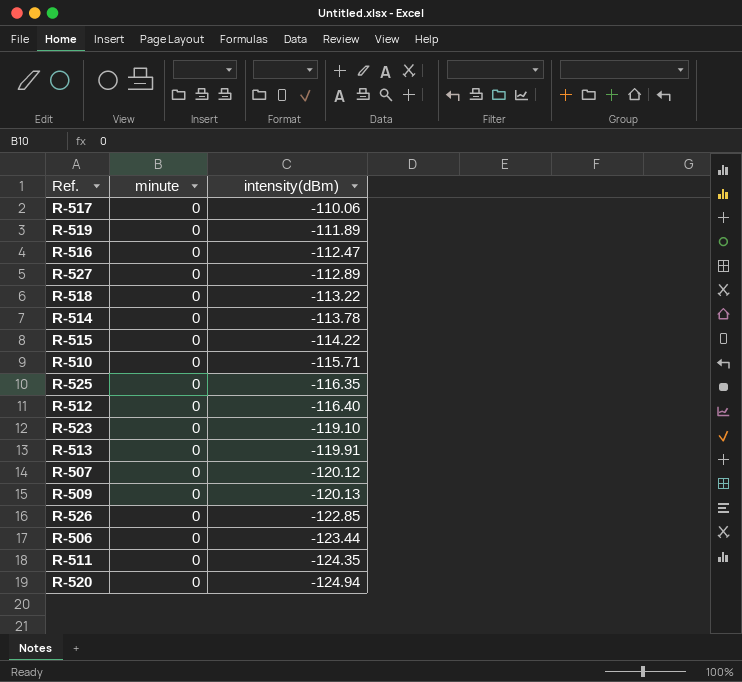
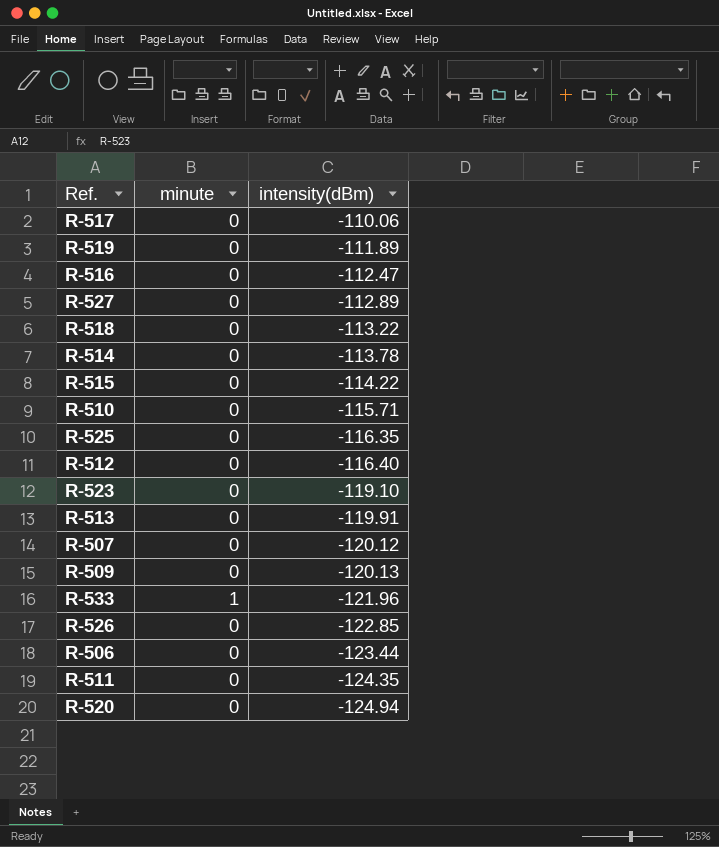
row R-533: none -> 1 | -121.96

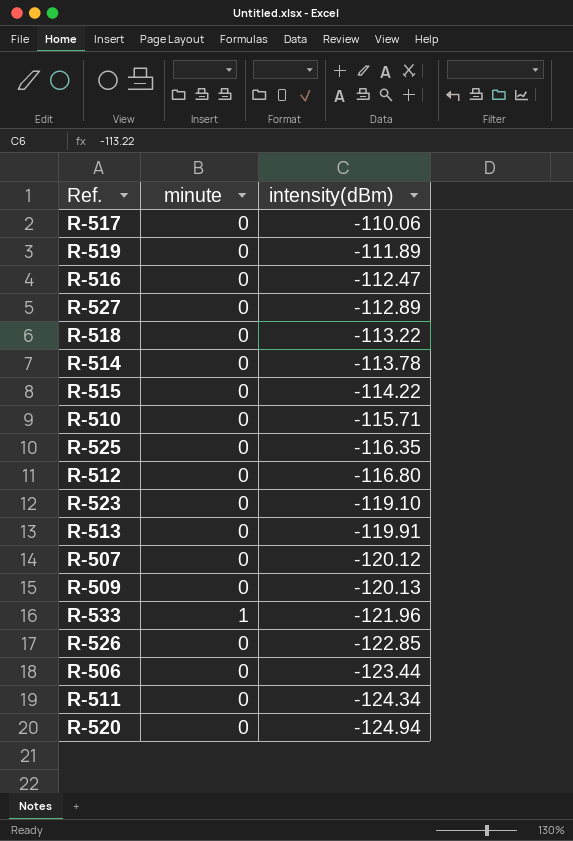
R-512 | intensity(dBm): -116.40 -> -116.80
R-511 | intensity(dBm): -124.35 -> -124.34

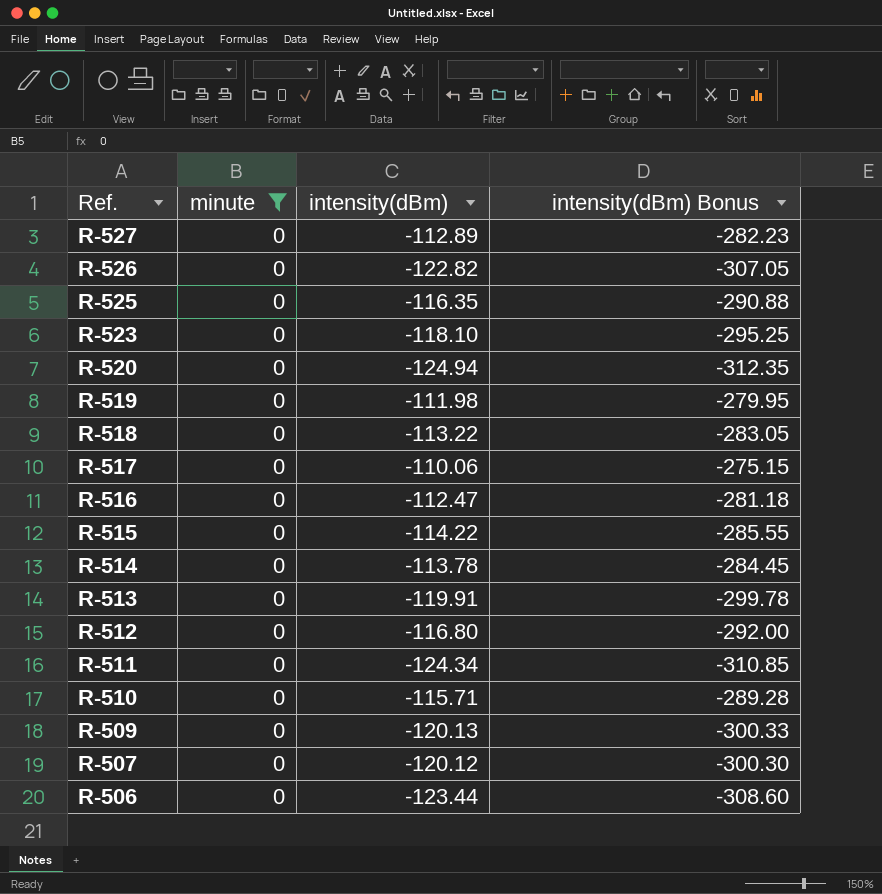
filter: none -> minute = 0
row order: intensity(dBm) descending -> Ref. descending
column intensity(dBm) Bonus | formula: none -> [intensity(dBm)] * 2.5
R-526 | intensity(dBm): -122.85 -> -122.82
R-523 | intensity(dBm): -119.10 -> -118.10
R-519 | intensity(dBm): -111.89 -> -111.98

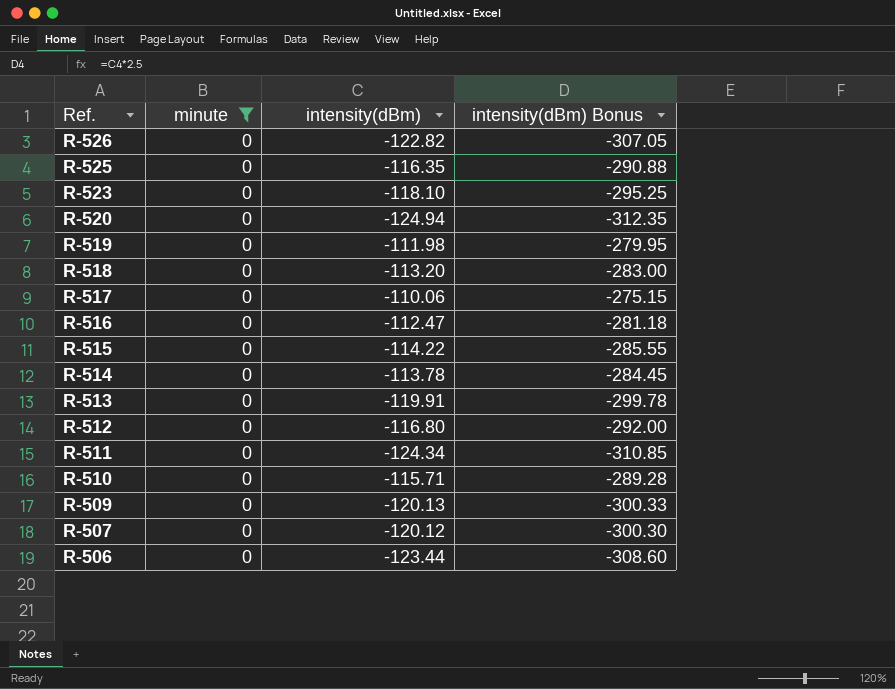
row R-527: 0 | -112.89 | -282.23 -> none
R-518 | intensity(dBm): -113.22 -> -113.20
R-518 | intensity(dBm) Bonus: -283.05 -> -283.00

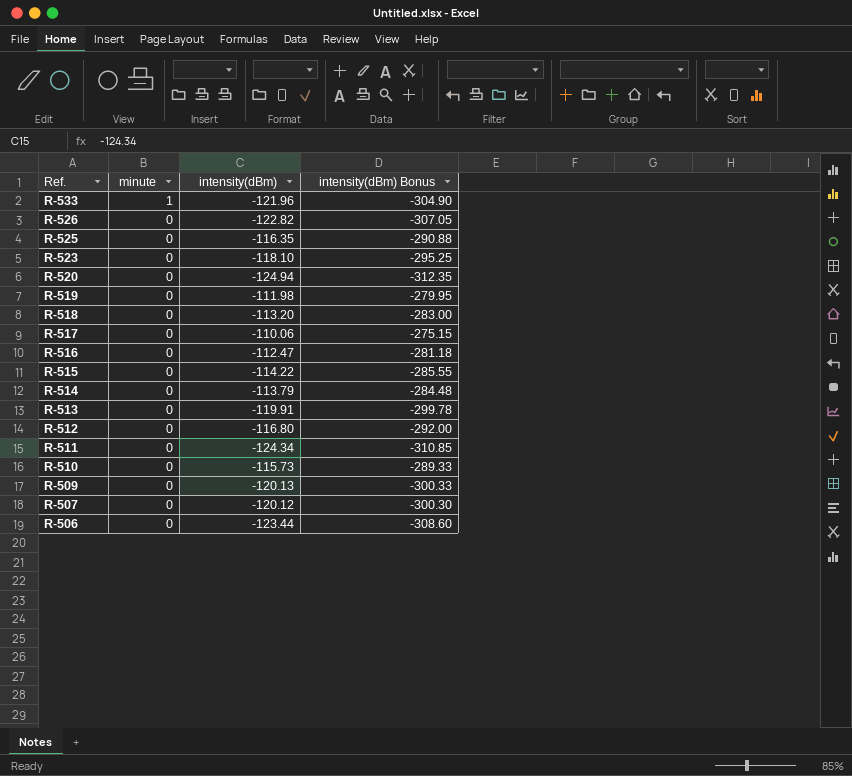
filter: minute = 0 -> none
R-514 | intensity(dBm): -113.78 -> -113.79
R-514 | intensity(dBm) Bonus: -284.45 -> -284.48
R-510 | intensity(dBm): -115.71 -> -115.73
R-510 | intensity(dBm) Bonus: -289.28 -> -289.33

